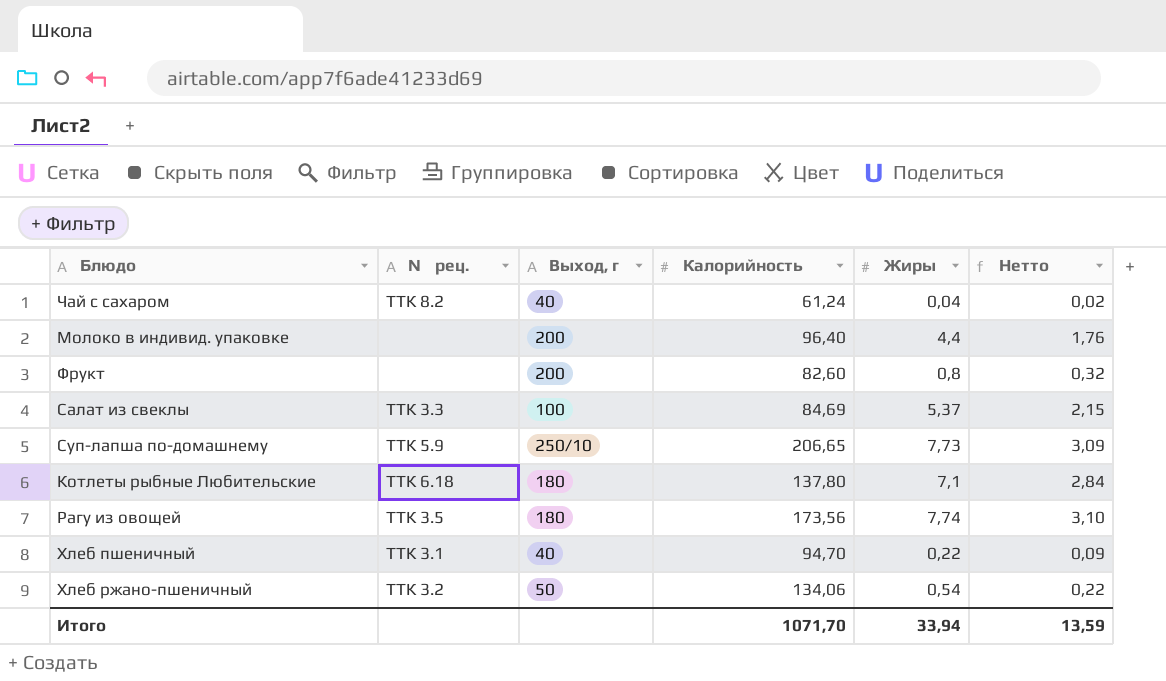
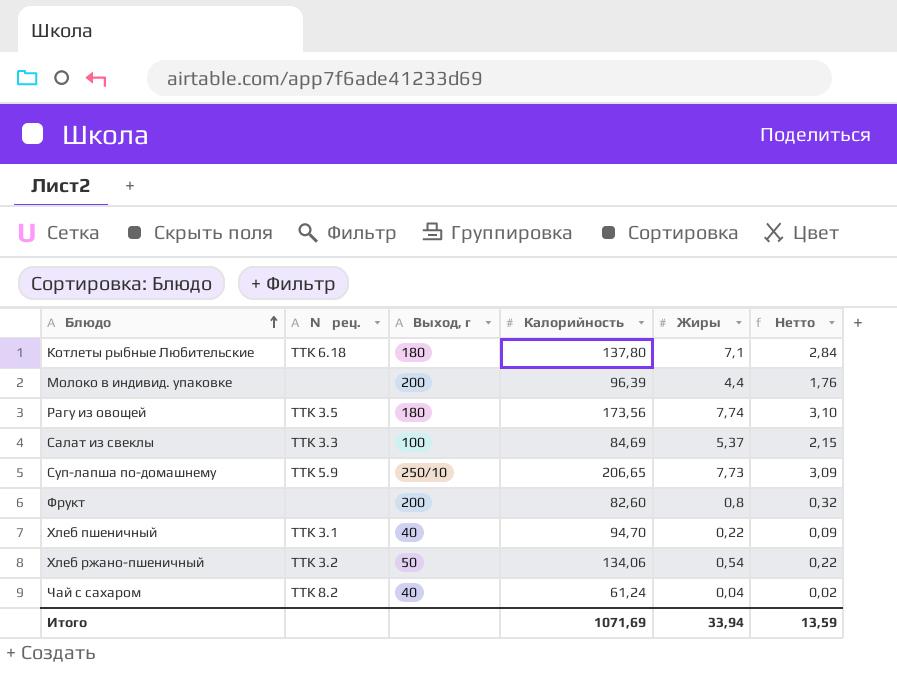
row order: none -> Блюдо ascending
Молоко в индивид. упаковке | Калорийность: 96,40 -> 96,39
Итого | Калорийность: 1071,70 -> 1071,69

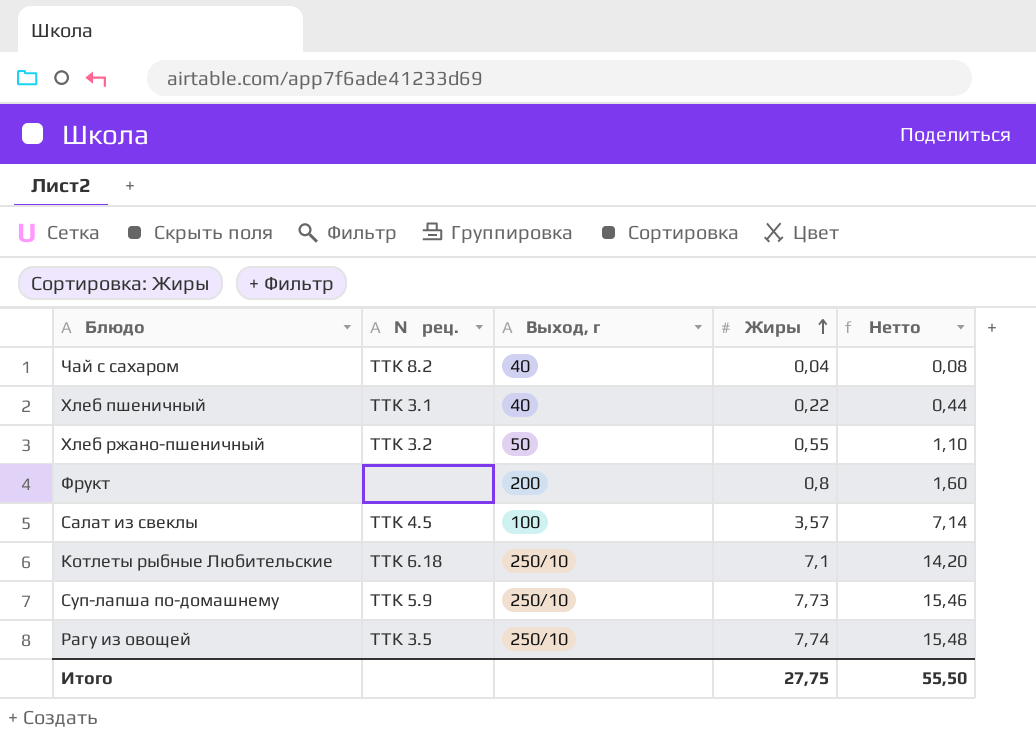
row order: Блюдо ascending -> Жиры ascending
column Калорийность | position: 4 -> none
column Нетто | formula: [Жиры] * 0,4 -> [Жиры] * 2
row Молоко в индивид. упаковке: none | 200 | 96,39 | 4,4 | 1,76 -> none
Хлеб ржано-пшеничный | Жиры: 0,54 -> 0,55
Салат из свеклы | № рец.: ТТК 3.3 -> ТТК 4.5
Салат из свеклы | Жиры: 5,37 -> 3,57
Котлеты рыбные Любительские | Выход, г: 180 -> 250/10
Рагу из овощей | Выход, г: 180 -> 250/10
Итого | Жиры: 33,94 -> 27,75
Итого | Нетто: 13,59 -> 55,50

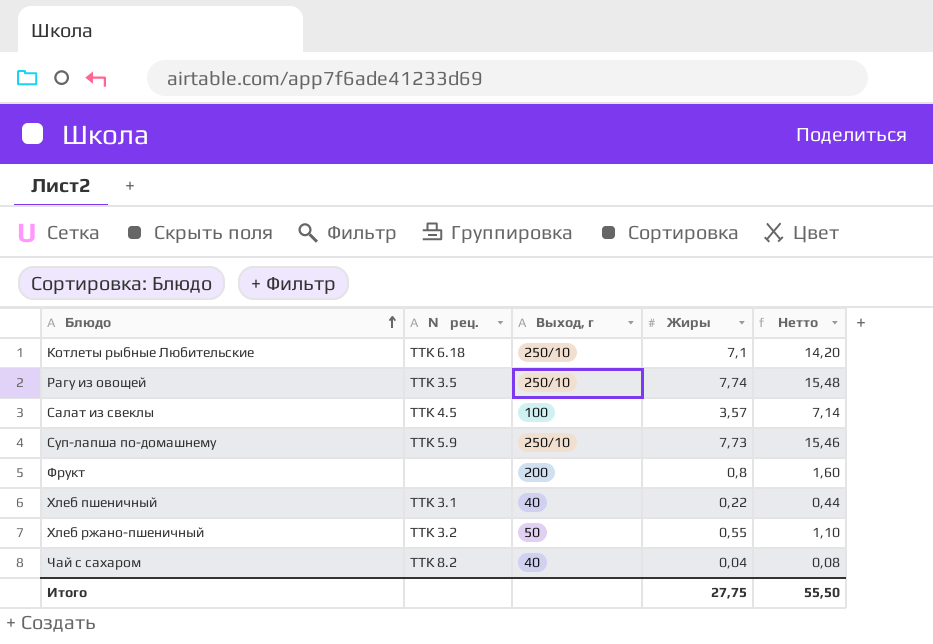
row order: Жиры ascending -> Блюдо ascending

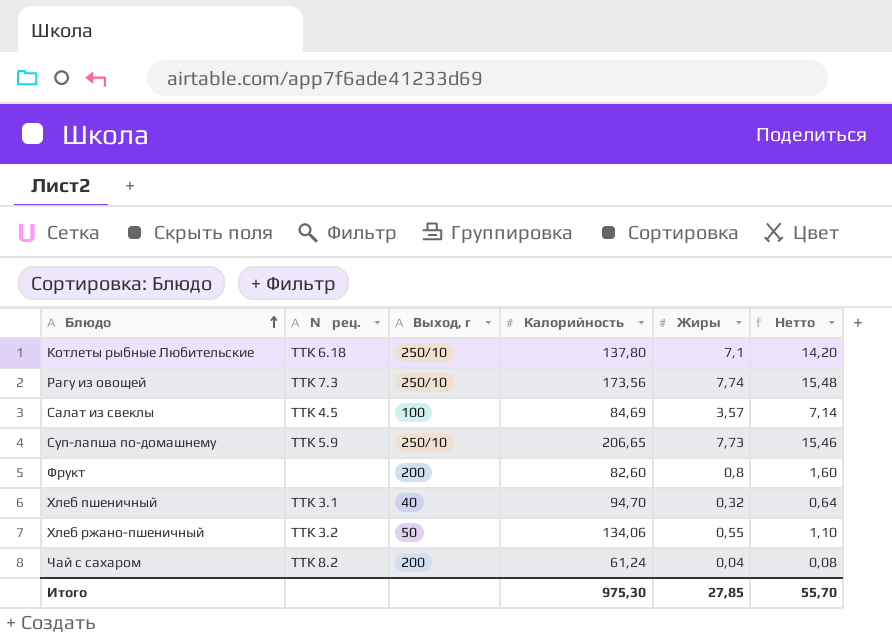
column Калорийность | position: none -> 4
Рагу из овощей | № рец.: ТТК 3.5 -> ТТК 7.3
Хлеб пшеничный | Жиры: 0,22 -> 0,32
Хлеб пшеничный | Нетто: 0,44 -> 0,64
Чай с сахаром | Выход, г: 40 -> 200
Итого | Жиры: 27,75 -> 27,85
Итого | Нетто: 55,50 -> 55,70

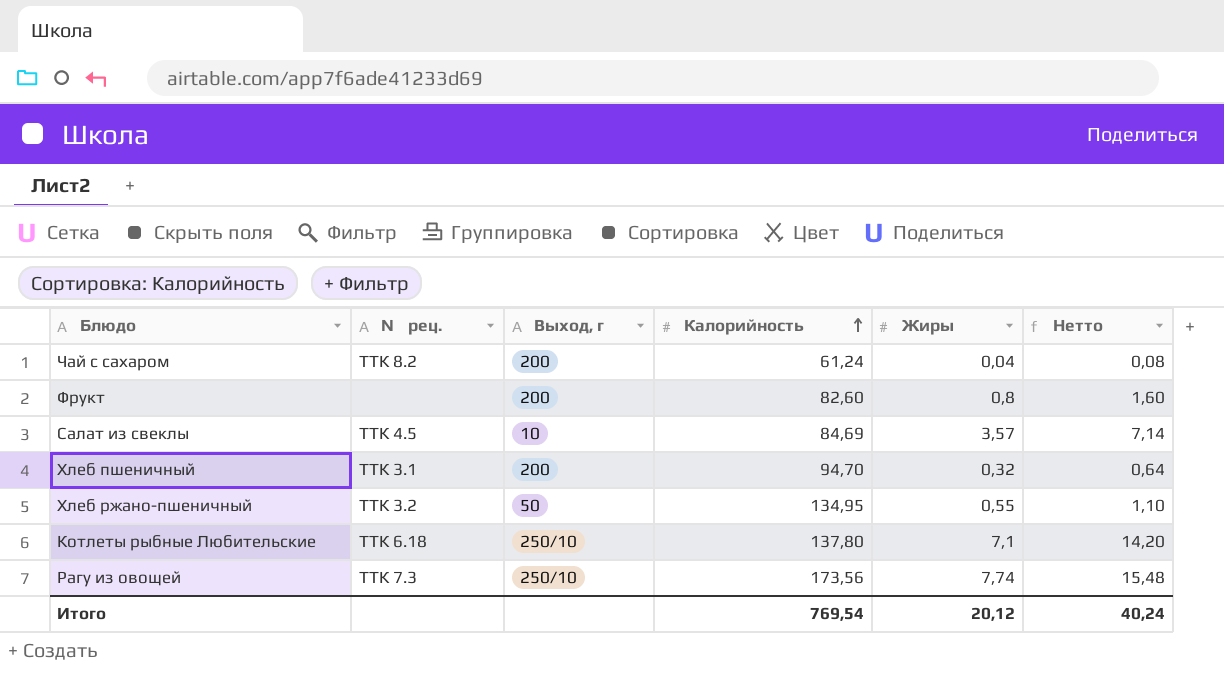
row order: Блюдо ascending -> Калорийность ascending
row Суп-лапша по-домашнему: ТТК 5.9 | 250/10 | 206,65 | 7,73 | 15,46 -> none
Салат из свеклы | Выход, г: 100 -> 10
Хлеб пшеничный | Выход, г: 40 -> 200
Хлеб ржано-пшеничный | Калорийность: 134,06 -> 134,95
Итого | Калорийность: 975,30 -> 769,54
Итого | Жиры: 27,85 -> 20,12
Итого | Нетто: 55,70 -> 40,24

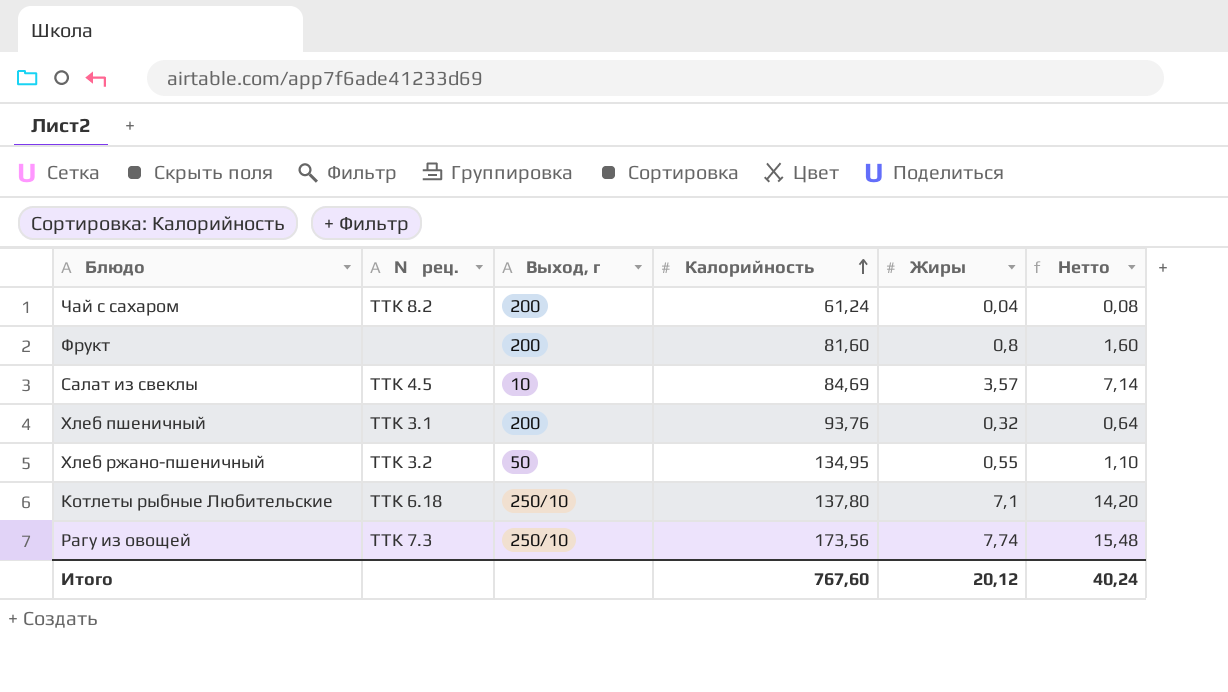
Фрукт | Калорийность: 82,60 -> 81,60
Хлеб пшеничный | Калорийность: 94,70 -> 93,76
Итого | Калорийность: 769,54 -> 767,60

